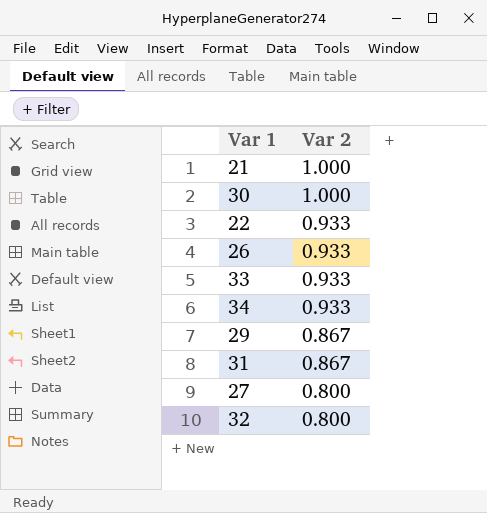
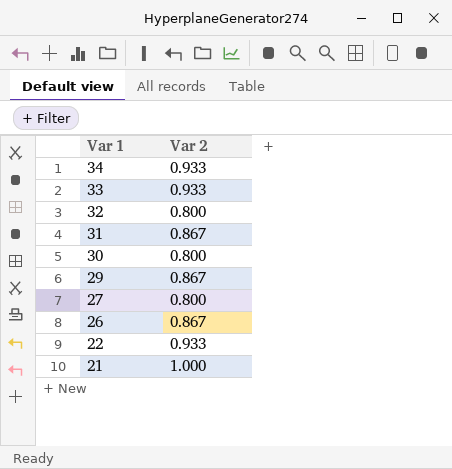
row order: Var 2 descending -> Var 1 descending
30 | Var 2: 1.000 -> 0.800
26 | Var 2: 0.933 -> 0.867

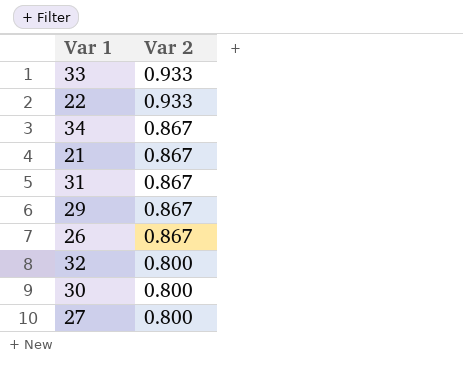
row order: Var 1 descending -> Var 2 descending
34 | Var 2: 0.933 -> 0.867
21 | Var 2: 1.000 -> 0.867

